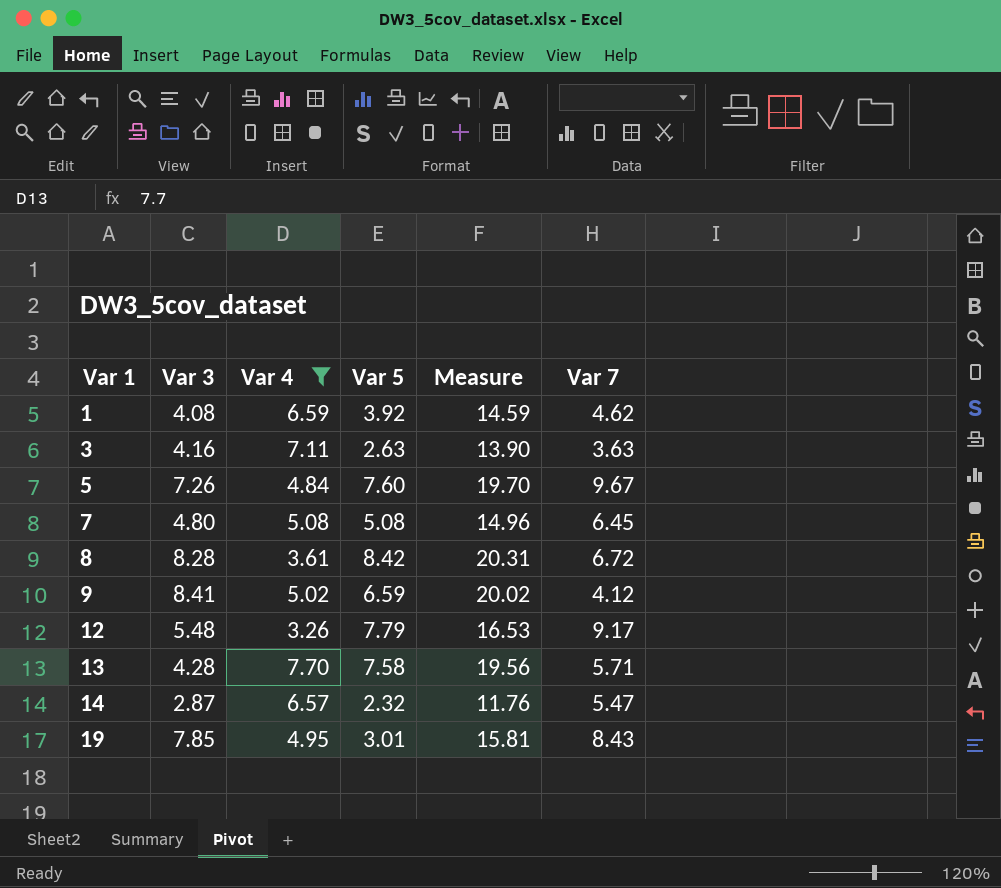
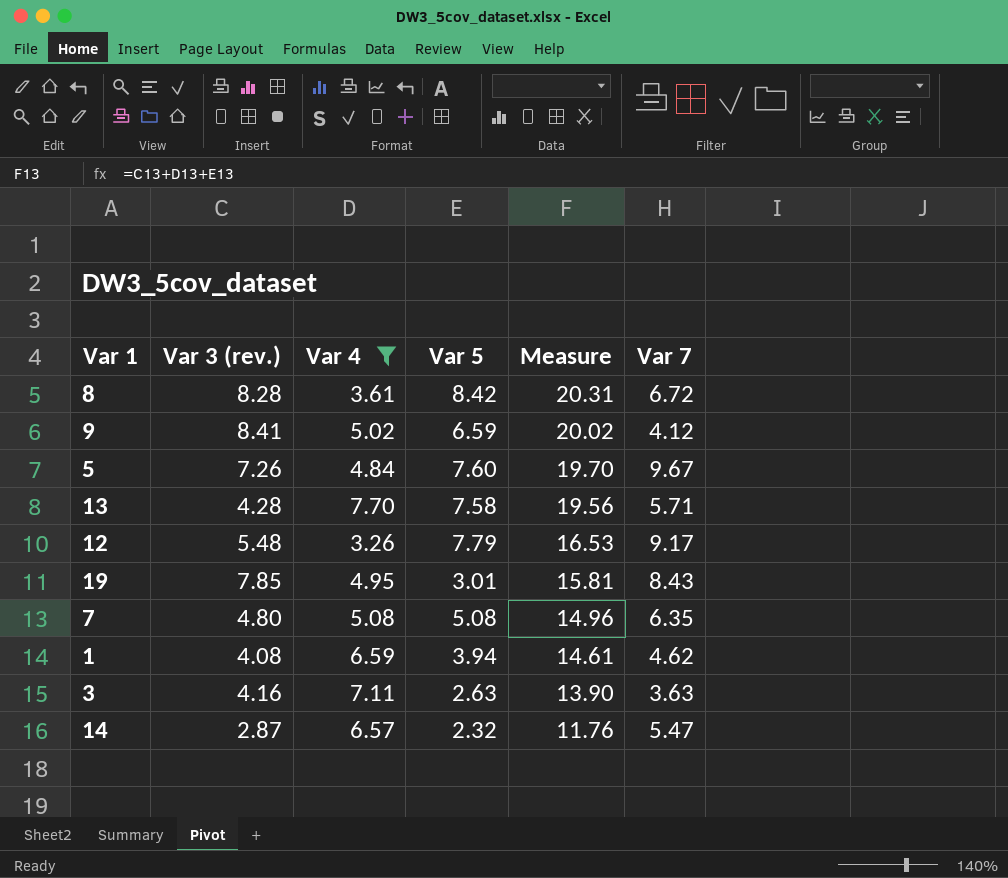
row order: Var 1 ascending -> Measure descending
column name: Var 3 -> Var 3 (rev.)
7 | Var 7: 6.45 -> 6.35
1 | Var 5: 3.92 -> 3.94
1 | Measure: 14.59 -> 14.61

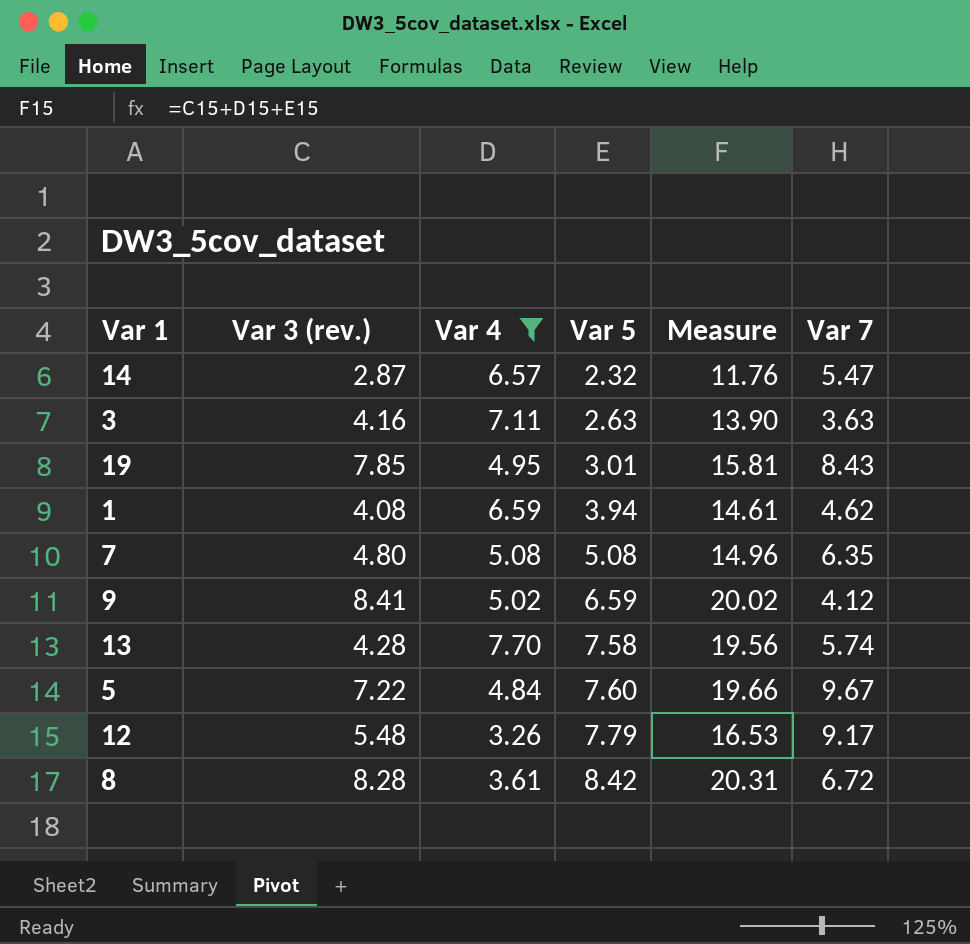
row order: Measure descending -> Var 5 ascending
13 | Var 7: 5.71 -> 5.74
5 | Var 3 (rev.): 7.26 -> 7.22
5 | Measure: 19.70 -> 19.66

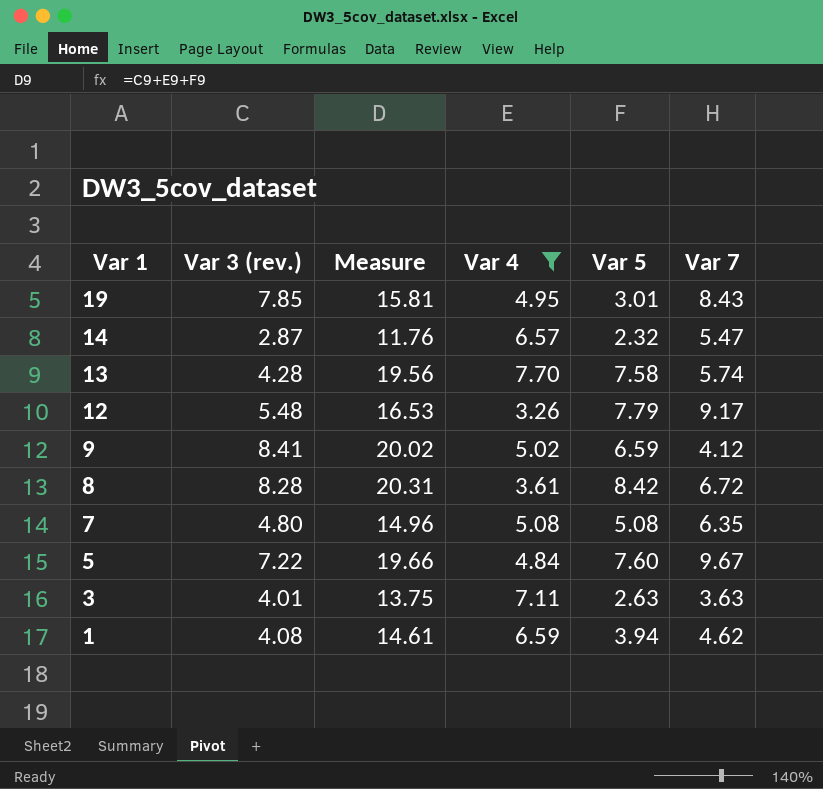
row order: Var 5 ascending -> Var 1 descending
column Measure | position: 5 -> 3
3 | Var 3 (rev.): 4.16 -> 4.01
3 | Measure: 13.90 -> 13.75

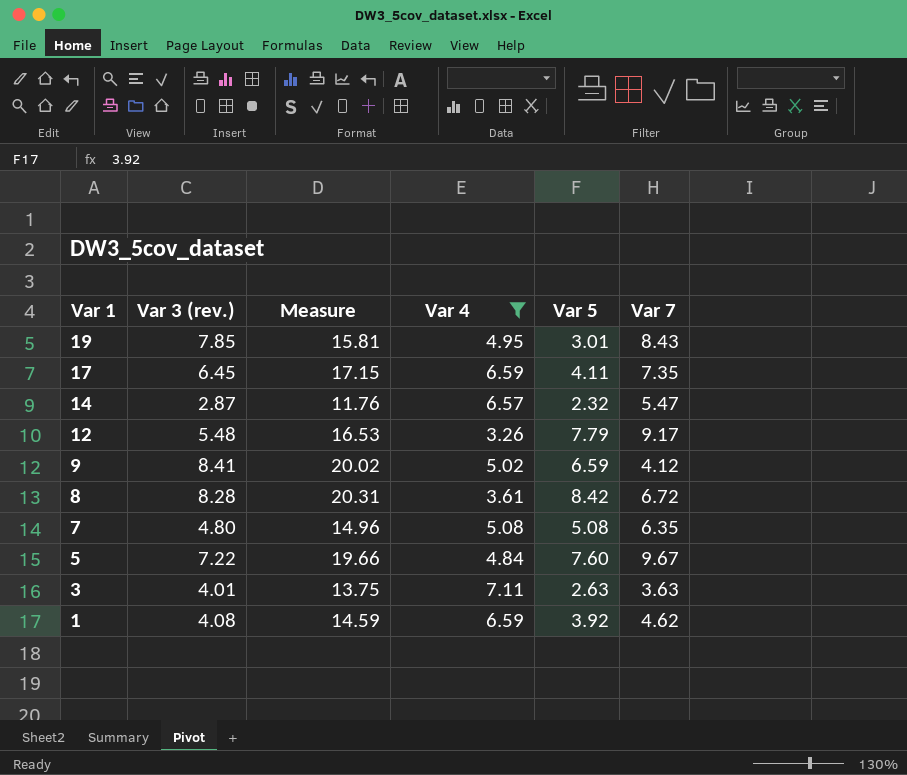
row 13: 4.28 | 19.56 | 7.70 | 7.58 | 5.74 -> none
row 17: none -> 6.45 | 17.15 | 6.59 | 4.11 | 7.35
1 | Measure: 14.61 -> 14.59
1 | Var 5: 3.94 -> 3.92

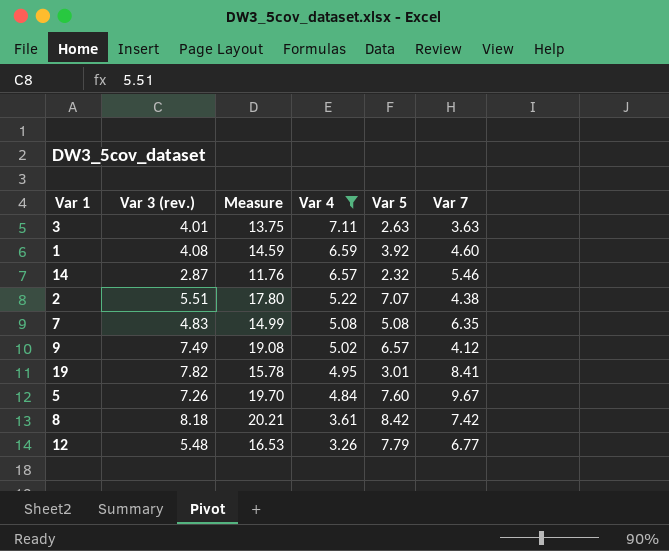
row order: Var 1 descending -> Var 4 descending
row 17: 6.45 | 17.15 | 6.59 | 4.11 | 7.35 -> none
1 | Var 7: 4.62 -> 4.60
14 | Var 7: 5.47 -> 5.46
row 2: none -> 5.51 | 17.80 | 5.22 | 7.07 | 4.38
7 | Var 3 (rev.): 4.80 -> 4.83
7 | Measure: 14.96 -> 14.99
9 | Var 3 (rev.): 8.41 -> 7.49
9 | Measure: 20.02 -> 19.08
9 | Var 5: 6.59 -> 6.57
19 | Var 3 (rev.): 7.85 -> 7.82
19 | Measure: 15.81 -> 15.78
19 | Var 7: 8.43 -> 8.41
5 | Var 3 (rev.): 7.22 -> 7.26
5 | Measure: 19.66 -> 19.70
8 | Var 3 (rev.): 8.28 -> 8.18
8 | Measure: 20.31 -> 20.21
8 | Var 7: 6.72 -> 7.42
12 | Var 7: 9.17 -> 6.77

